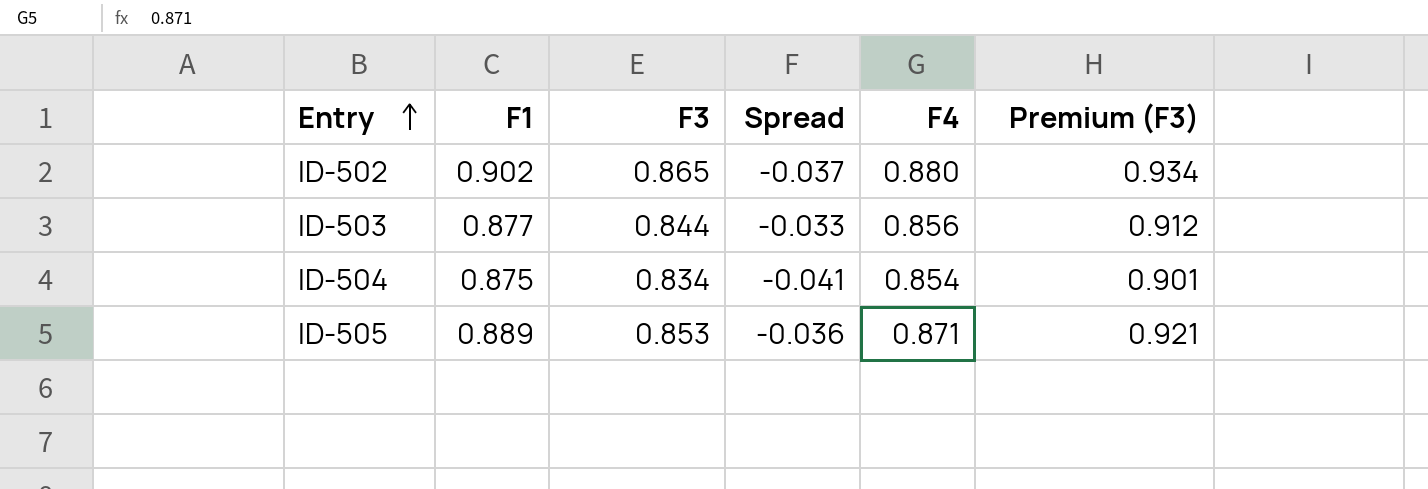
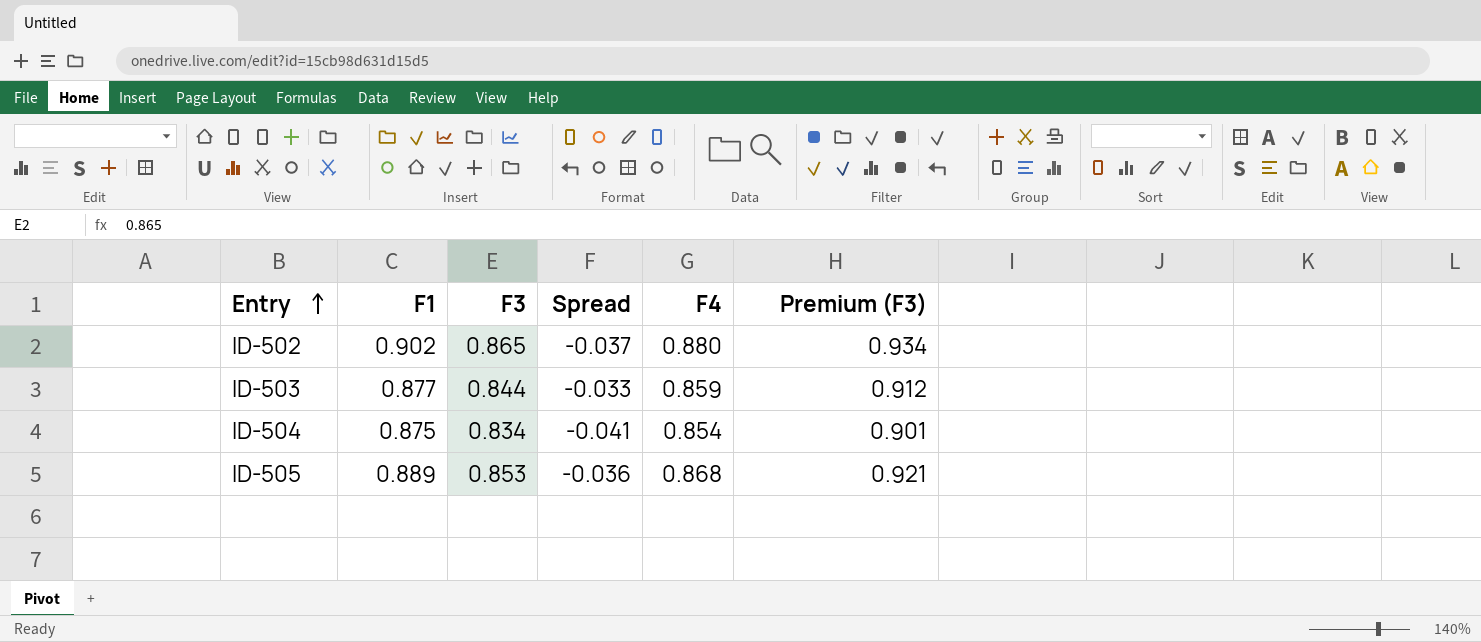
ID-503 | F4: 0.856 -> 0.859
ID-505 | F4: 0.871 -> 0.868

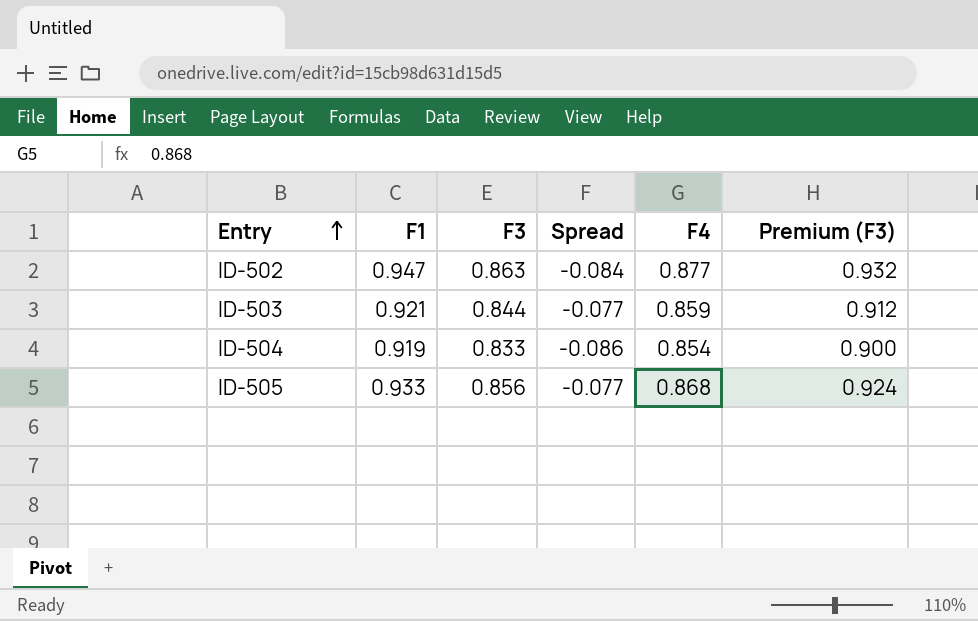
ID-502 | F1: 0.902 -> 0.947
ID-502 | F3: 0.865 -> 0.863
ID-502 | Spread: -0.037 -> -0.084
ID-502 | F4: 0.880 -> 0.877
ID-502 | Premium (F3): 0.934 -> 0.932
ID-503 | F1: 0.877 -> 0.921
ID-503 | Spread: -0.033 -> -0.077
ID-504 | F1: 0.875 -> 0.919
ID-504 | F3: 0.834 -> 0.833
ID-504 | Spread: -0.041 -> -0.086
ID-504 | Premium (F3): 0.901 -> 0.900
ID-505 | F1: 0.889 -> 0.933
ID-505 | F3: 0.853 -> 0.856
ID-505 | Spread: -0.036 -> -0.077
ID-505 | Premium (F3): 0.921 -> 0.924

